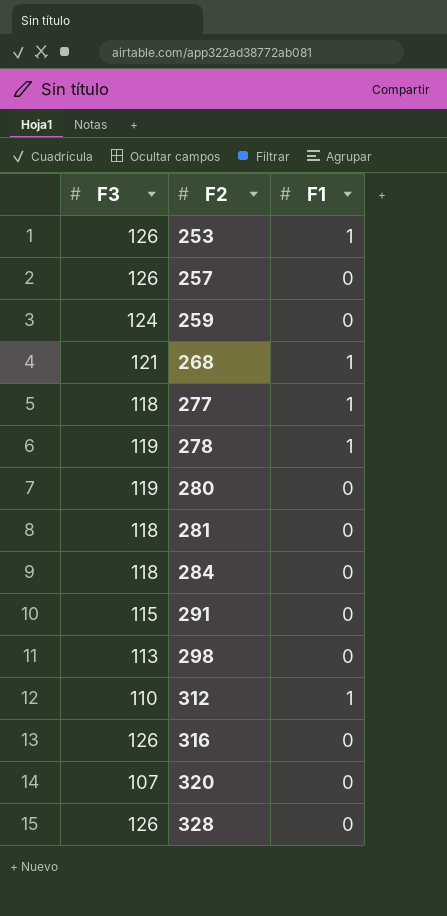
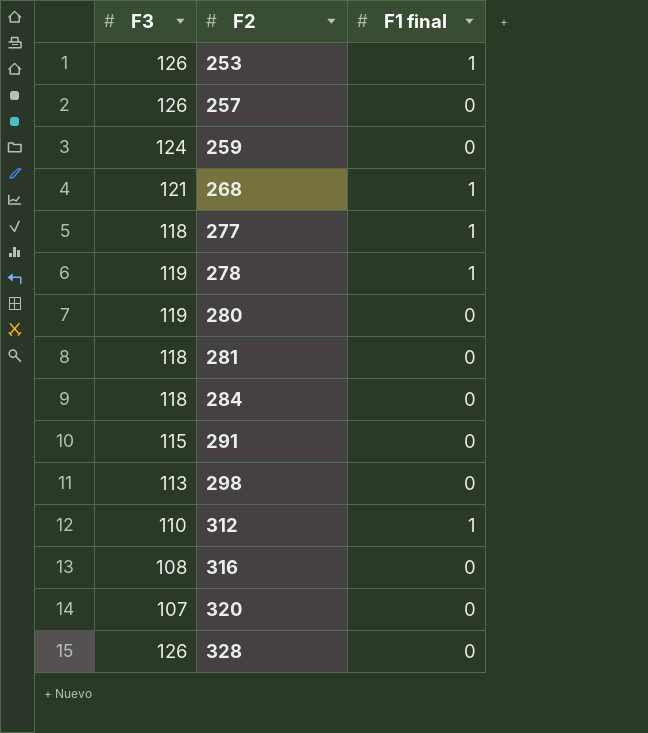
column name: F1 -> F1 final
316 | F3: 126 -> 108

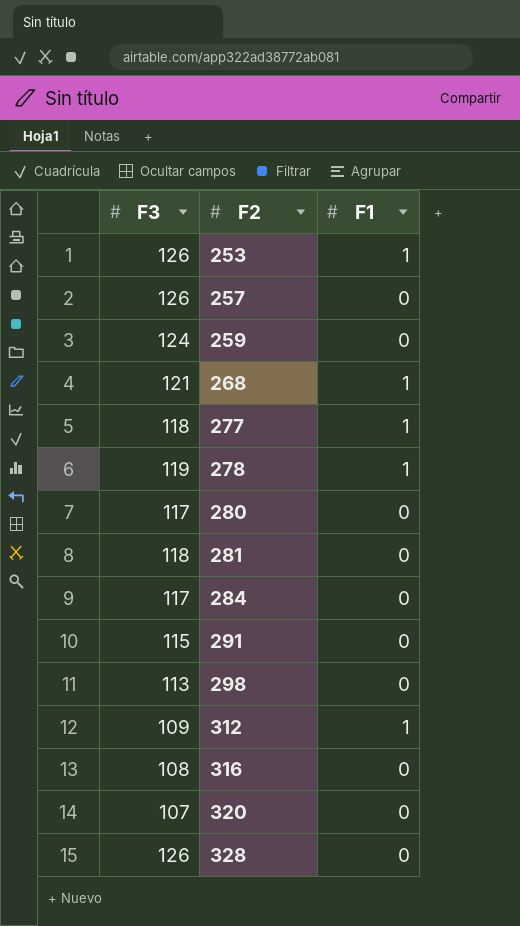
column name: F1 final -> F1
280 | F3: 119 -> 117
284 | F3: 118 -> 117
312 | F3: 110 -> 109

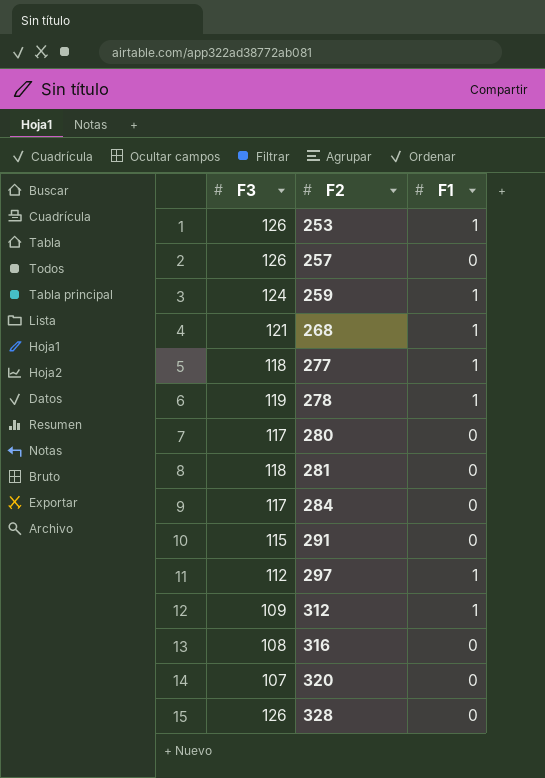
row 298: 113 | 0 -> none
259 | F1: 0 -> 1
row 297: none -> 112 | 1

